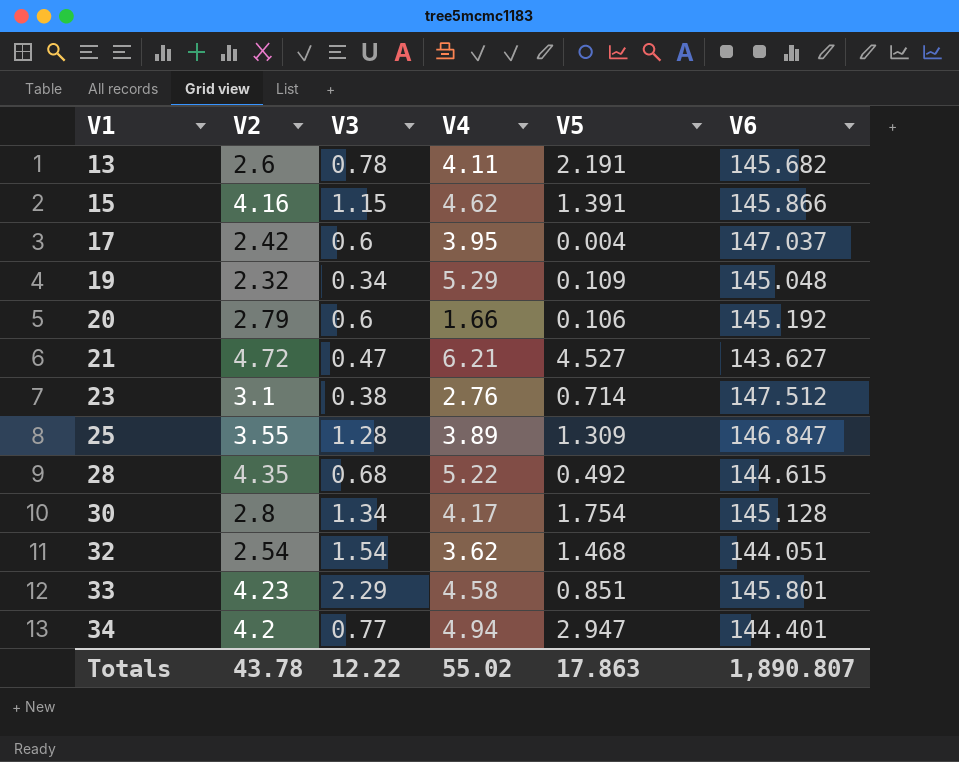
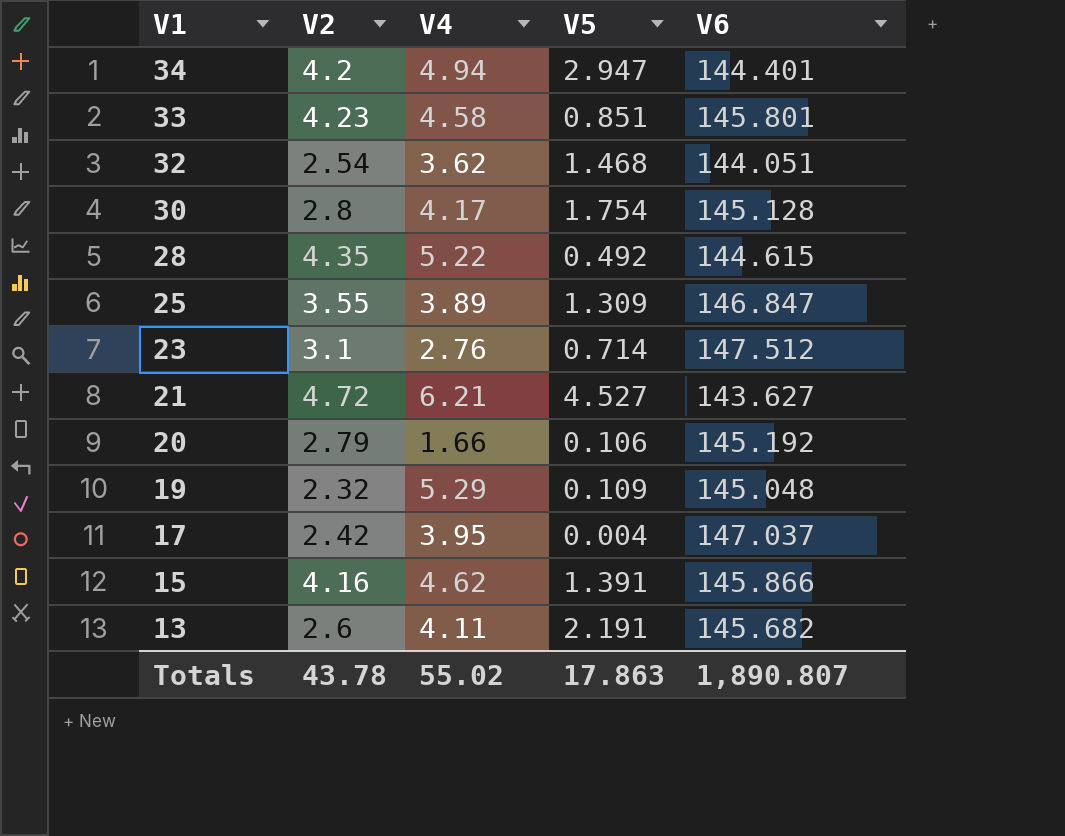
row order: V1 ascending -> V1 descending
column V3 | position: 3 -> none

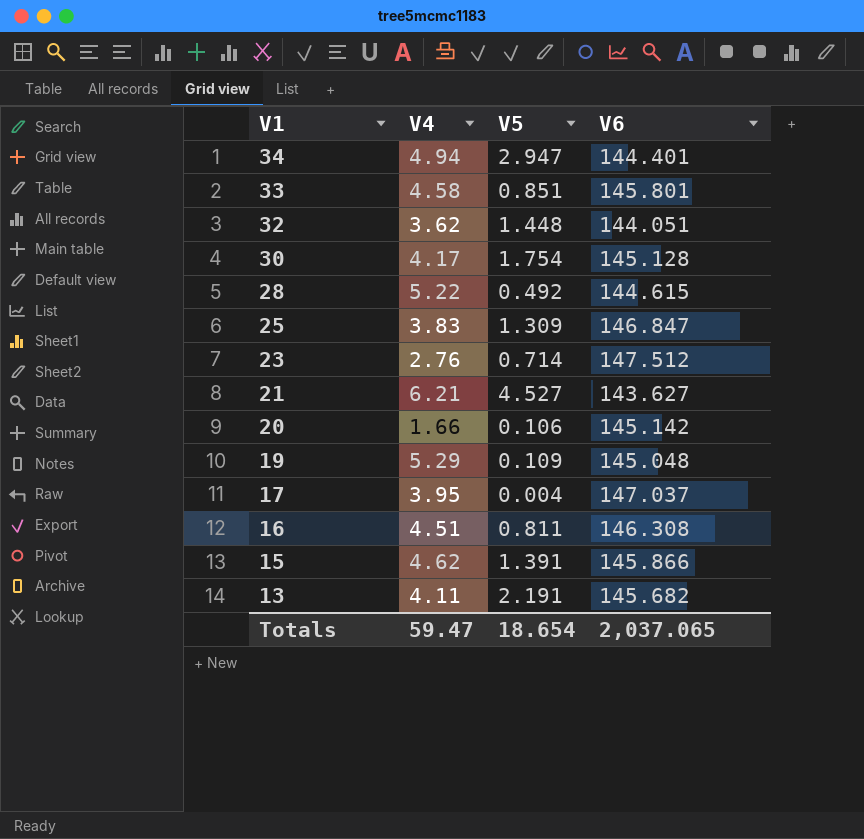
column V2 | position: 2 -> none
32 | V5: 1.468 -> 1.448
25 | V4: 3.89 -> 3.83
20 | V6: 145.192 -> 145.142
row 16: none -> 4.51 | 0.811 | 146.308
Totals | V4: 55.02 -> 59.47
Totals | V5: 17.863 -> 18.654
Totals | V6: 1,890.807 -> 2,037.065

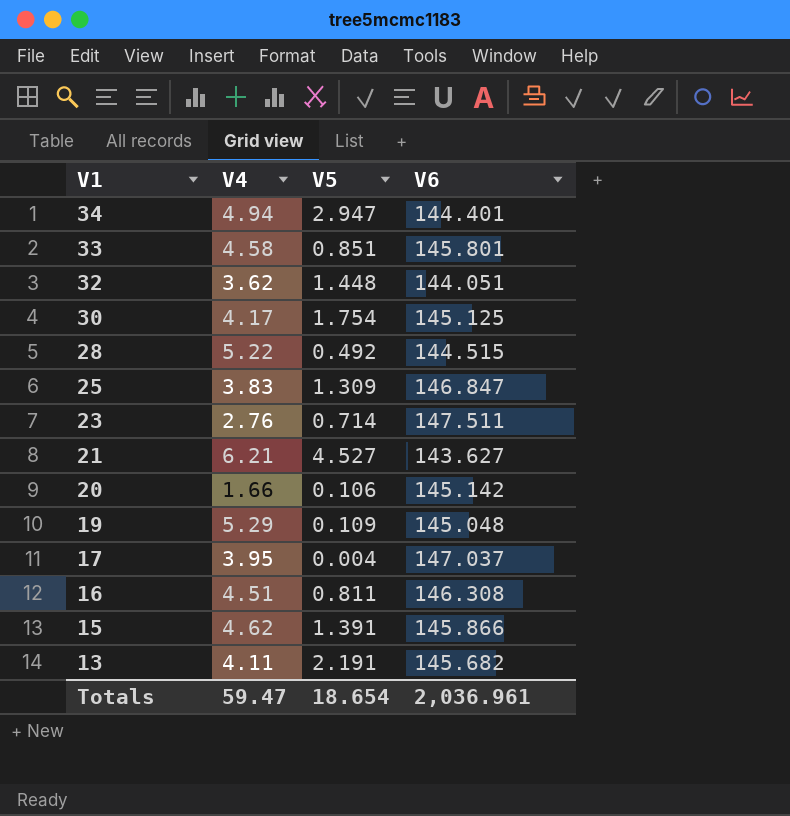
30 | V6: 145.128 -> 145.125
28 | V6: 144.615 -> 144.515
23 | V6: 147.512 -> 147.511
Totals | V6: 2,037.065 -> 2,036.961

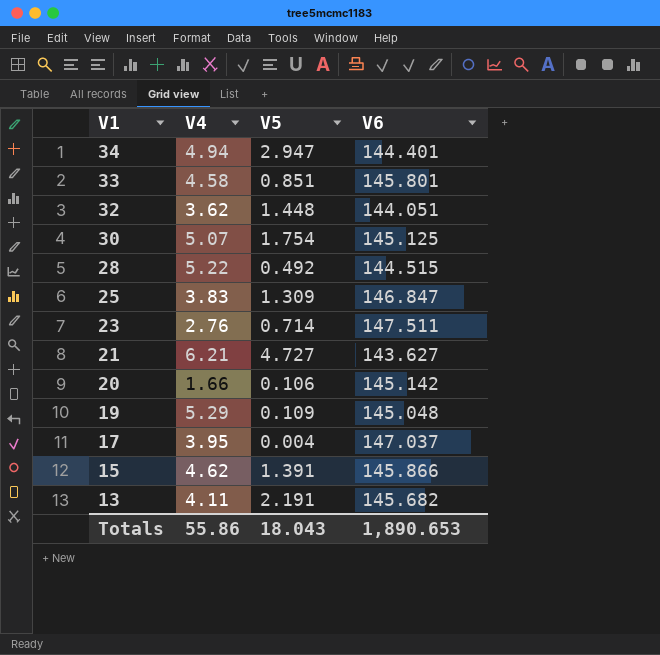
row 16: 4.51 | 0.811 | 146.308 -> none
30 | V4: 4.17 -> 5.07
21 | V5: 4.527 -> 4.727
Totals | V4: 59.47 -> 55.86
Totals | V5: 18.654 -> 18.043
Totals | V6: 2,036.961 -> 1,890.653

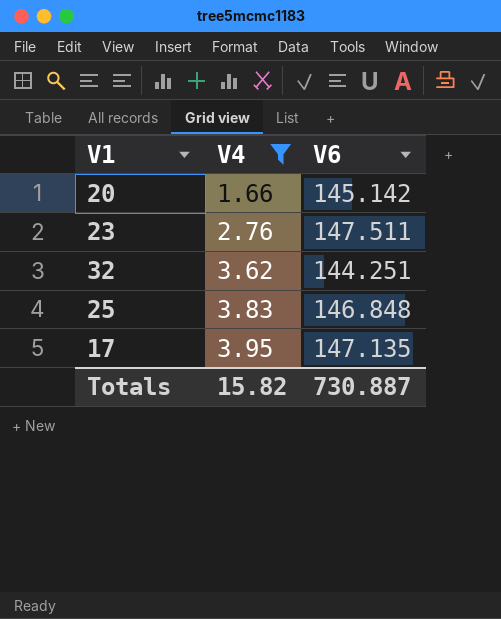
filter: none -> V4 <= 3.95
row order: V1 descending -> V4 ascending
column V5 | position: 3 -> none
32 | V6: 144.051 -> 144.251
25 | V6: 146.847 -> 146.848
17 | V6: 147.037 -> 147.135
Totals | V4: 55.86 -> 15.82
Totals | V6: 1,890.653 -> 730.887

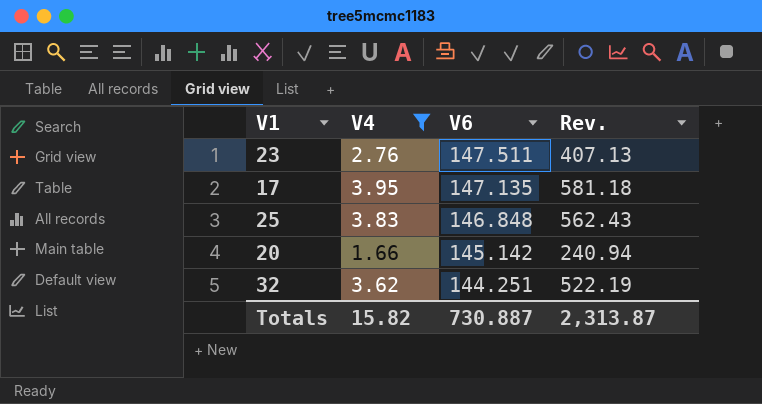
row order: V4 ascending -> V6 descending
column Rev. | formula: none -> [V4] * [V6]

